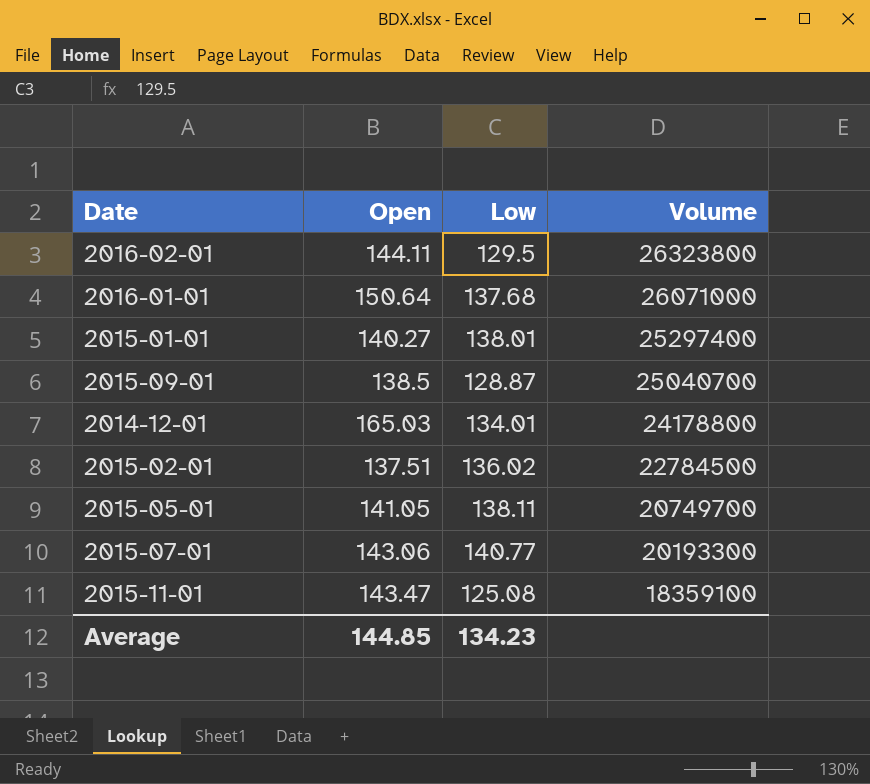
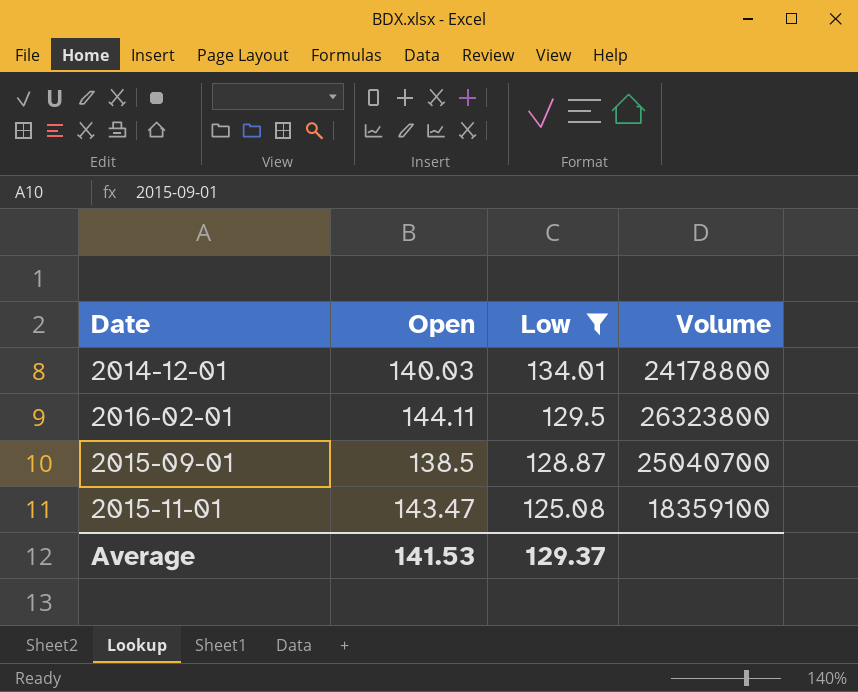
filter: none -> Low <= 134.01
row order: Volume descending -> Low descending
2014-12-01 | Open: 165.03 -> 140.03
Average | Open: 144.85 -> 141.53
Average | Low: 134.23 -> 129.37

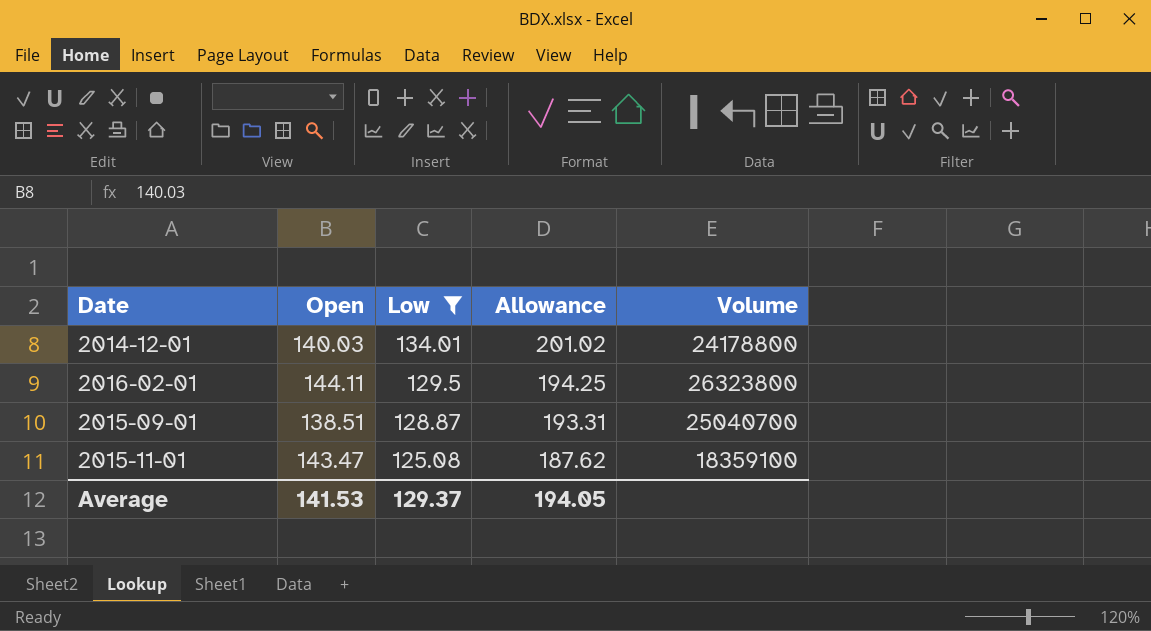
column Allowance | formula: none -> [Low] * 1.5
2015-09-01 | Open: 138.5 -> 138.51

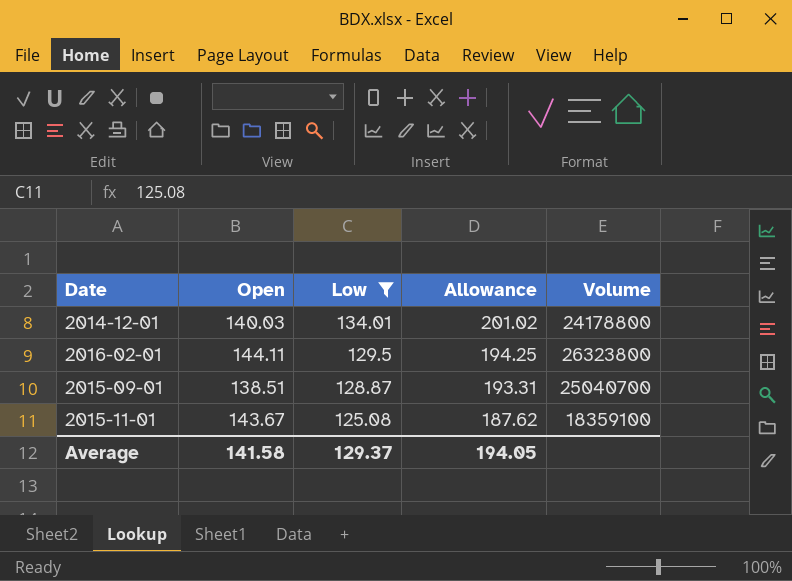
2015-11-01 | Open: 143.47 -> 143.67
Average | Open: 141.53 -> 141.58

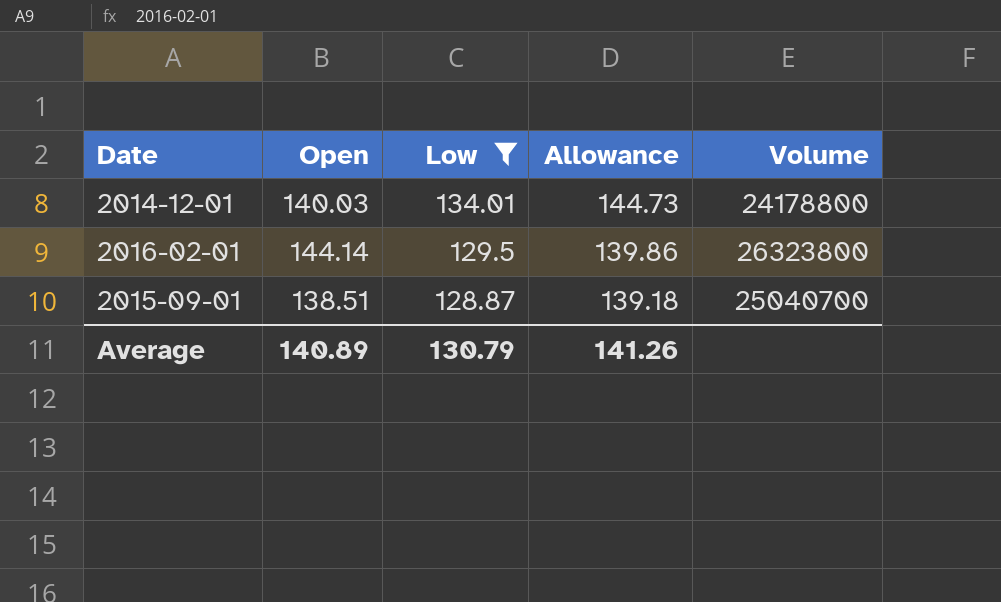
column Allowance | formula: [Low] * 1.5 -> [Low] * 1.08
row 2015-11-01: 143.67 | 125.08 | 187.62 | 18359100 -> none
2016-02-01 | Open: 144.11 -> 144.14
Average | Open: 141.58 -> 140.89
Average | Low: 129.37 -> 130.79
Average | Allowance: 194.05 -> 141.26

